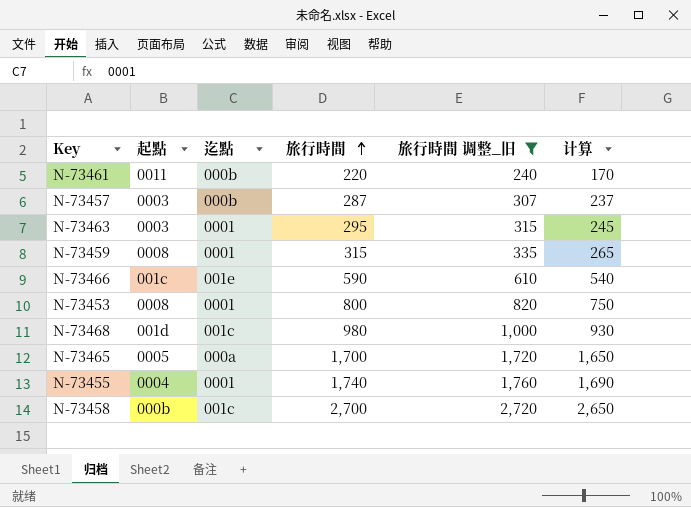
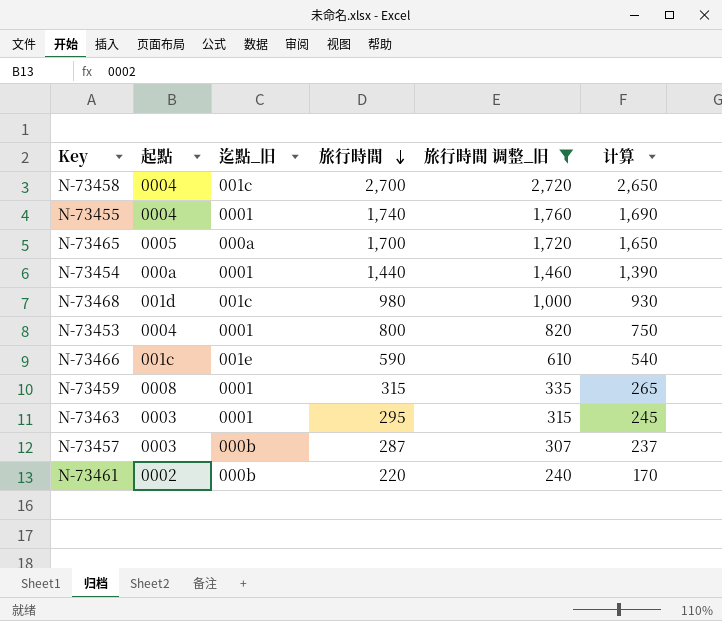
row order: 旅行時間 ascending -> 旅行時間 descending
column name: 迄點 -> 迄點_旧
N-73458 | 起點: 000b -> 0004
row N-73454: none -> 000a | 0001 | 1,440 | 1,460 | 1,390
N-73453 | 起點: 0008 -> 0004
N-73461 | 起點: 0011 -> 0002

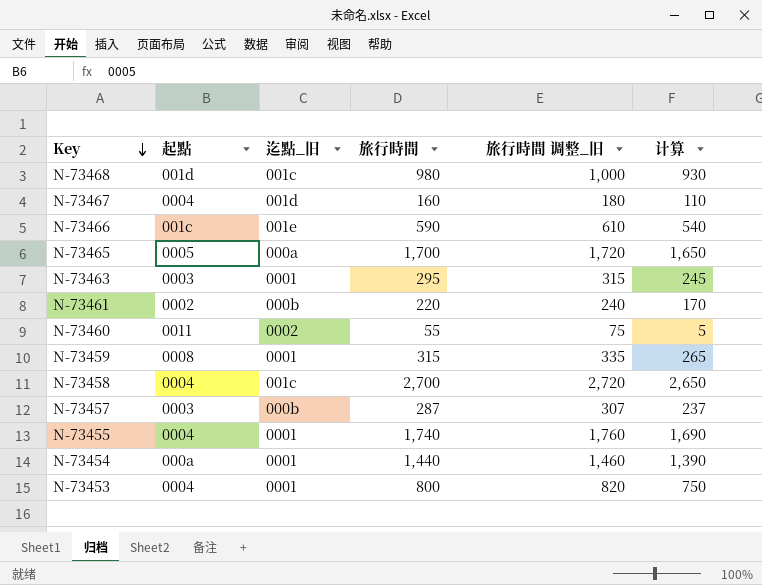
filter: 旅行時間 调整_旧 >= 240 -> none
row order: 旅行時間 descending -> Key descending

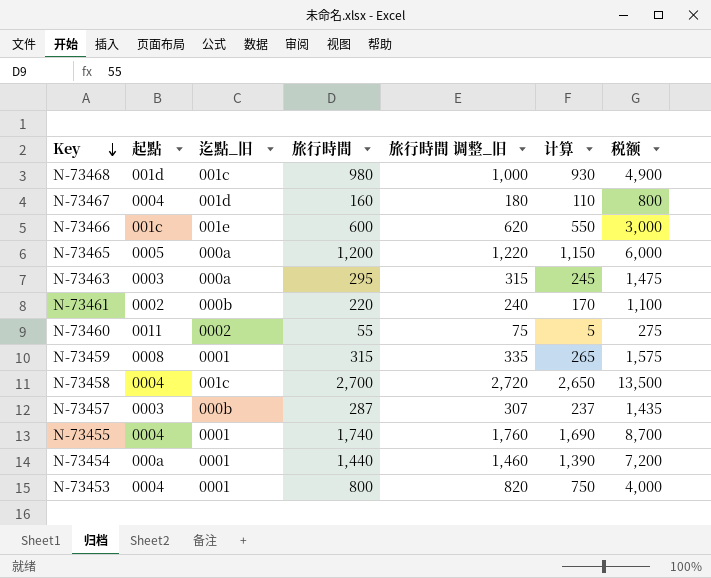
column 税额 | formula: none -> [旅行時間] * 5
N-73466 | 旅行時間: 590 -> 600
N-73466 | 旅行時間 调整_旧: 610 -> 620
N-73466 | 计算: 540 -> 550
N-73465 | 旅行時間: 1,700 -> 1,200
N-73465 | 旅行時間 调整_旧: 1,720 -> 1,220
N-73465 | 计算: 1,650 -> 1,150
N-73463 | 迄點_旧: 0001 -> 000a

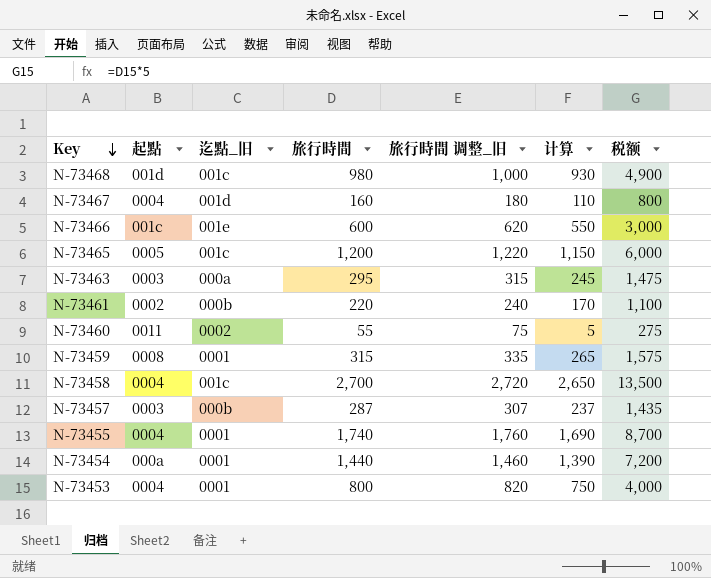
N-73465 | 迄點_旧: 000a -> 001c

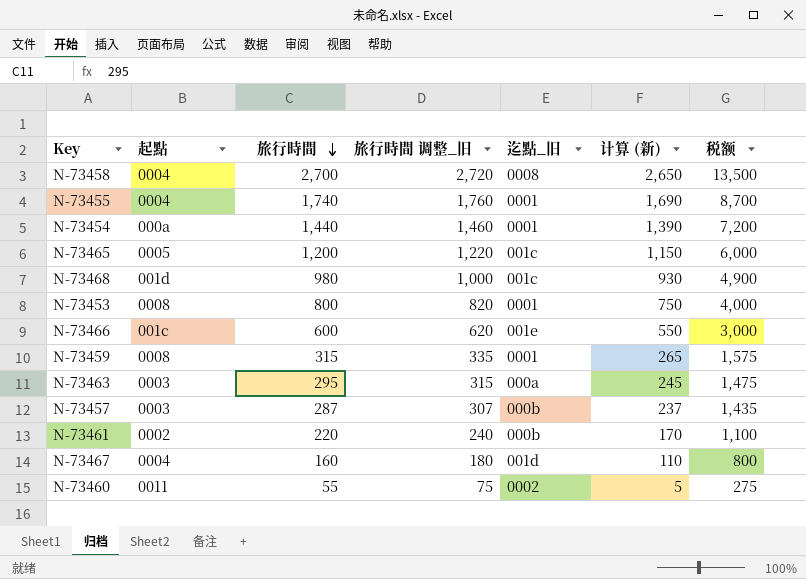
row order: Key descending -> 旅行時間 descending
column 迄點_旧 | position: 3 -> 5
column name: 计算 -> 计算 (新)
N-73458 | 迄點_旧: 001c -> 0008
N-73453 | 起點: 0004 -> 0008

